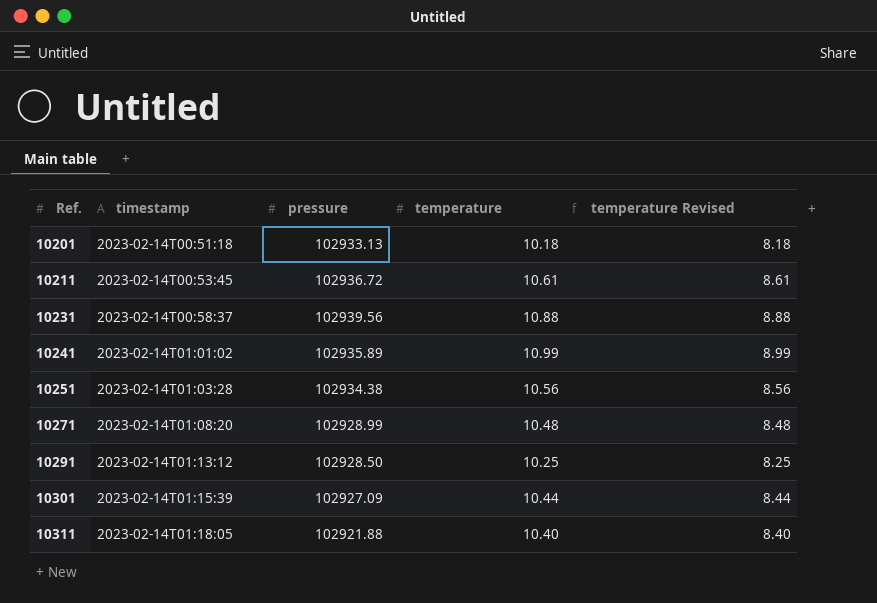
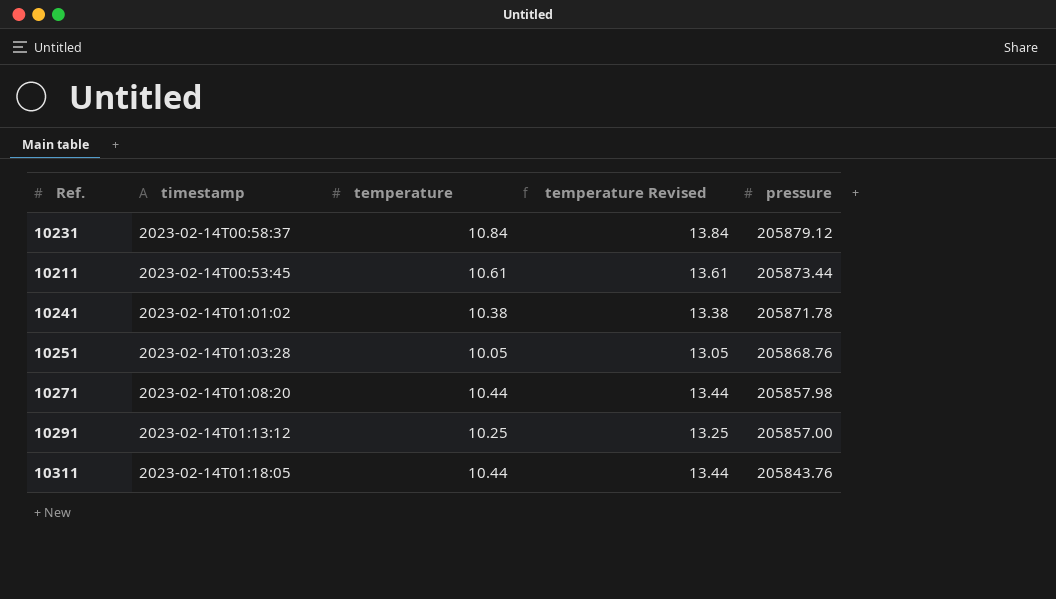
row order: Ref. ascending -> pressure descending
column temperature Revised | formula: [temperature] - 2 -> [temperature] + 3
column pressure | position: 3 -> 5
row 10201: 2023-02-14T00:51:18 | 102933.13 | 10.18 | 8.18 -> none
row 10301: 2023-02-14T01:15:39 | 102927.09 | 10.44 | 8.44 -> none
10231 | temperature: 10.88 -> 10.84
10231 | pressure: 102939.56 -> 205879.12
10211 | pressure: 102936.72 -> 205873.44
10241 | temperature: 10.99 -> 10.38
10241 | pressure: 102935.89 -> 205871.78
10251 | temperature: 10.56 -> 10.05
10251 | pressure: 102934.38 -> 205868.76
10271 | temperature: 10.48 -> 10.44
10271 | pressure: 102928.99 -> 205857.98
10291 | pressure: 102928.50 -> 205857.00
10311 | temperature: 10.40 -> 10.44
10311 | pressure: 102921.88 -> 205843.76

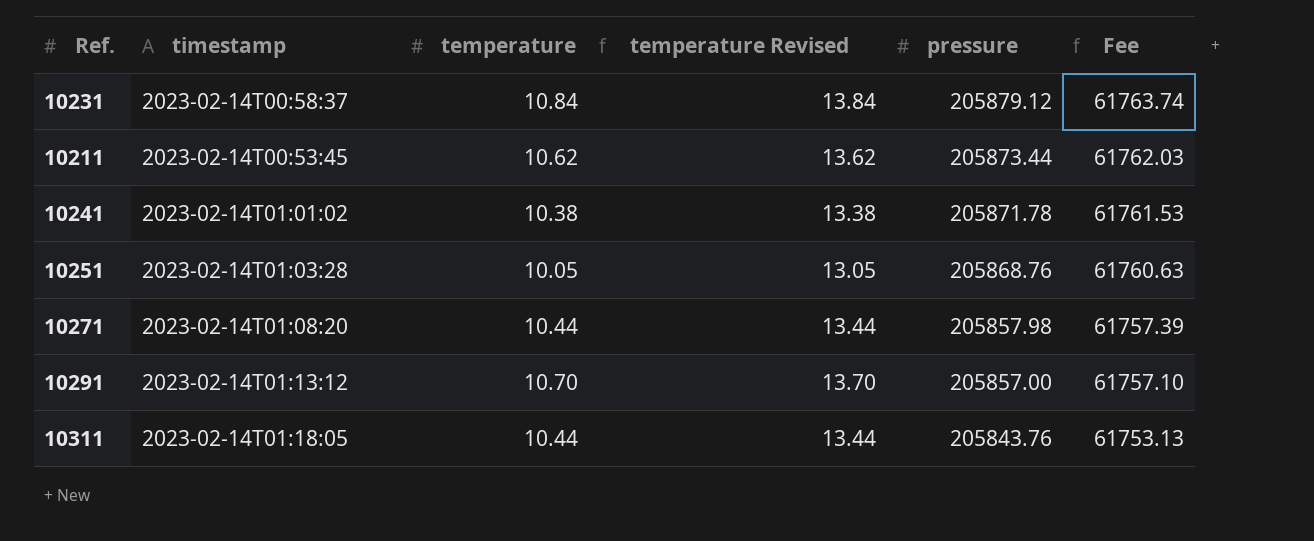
column Fee | formula: none -> [pressure] * 0.3
10211 | temperature: 10.61 -> 10.62
10211 | temperature Revised: 13.61 -> 13.62
10291 | temperature: 10.25 -> 10.70
10291 | temperature Revised: 13.25 -> 13.70

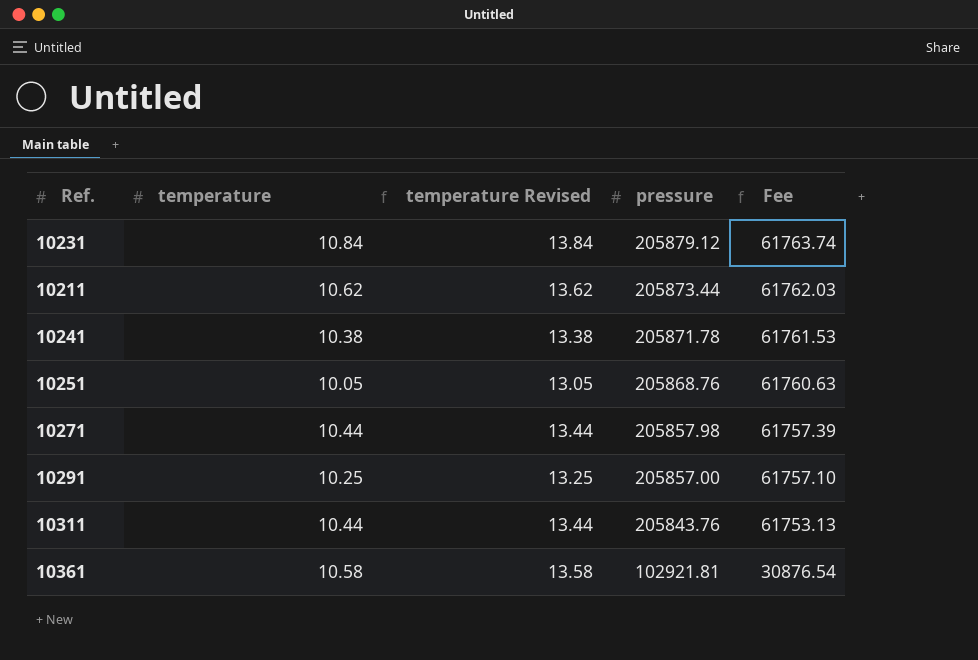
column timestamp | position: 2 -> none
10291 | temperature: 10.70 -> 10.25
10291 | temperature Revised: 13.70 -> 13.25
row 10361: none -> 10.58 | 13.58 | 102921.81 | 30876.54

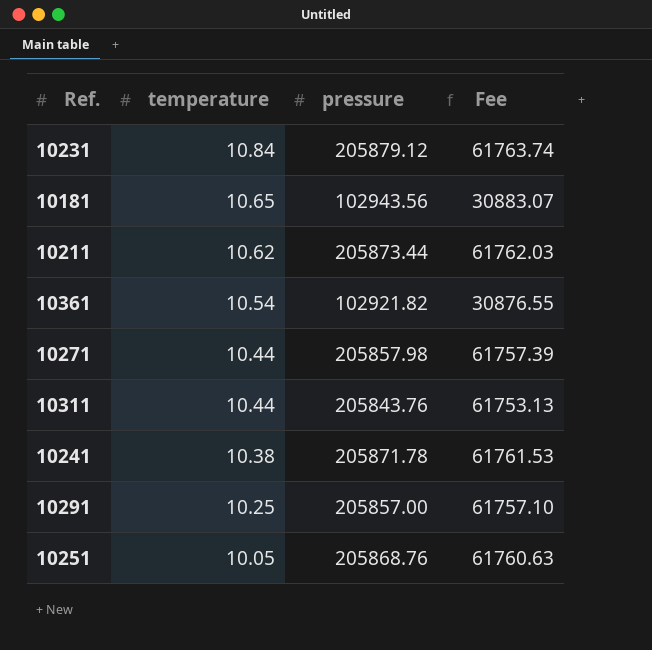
row order: pressure descending -> temperature descending
column temperature Revised | formula: [temperature] + 3 -> none
row 10181: none -> 10.65 | 102943.56 | 30883.07
10361 | temperature: 10.58 -> 10.54
10361 | pressure: 102921.81 -> 102921.82
10361 | Fee: 30876.54 -> 30876.55

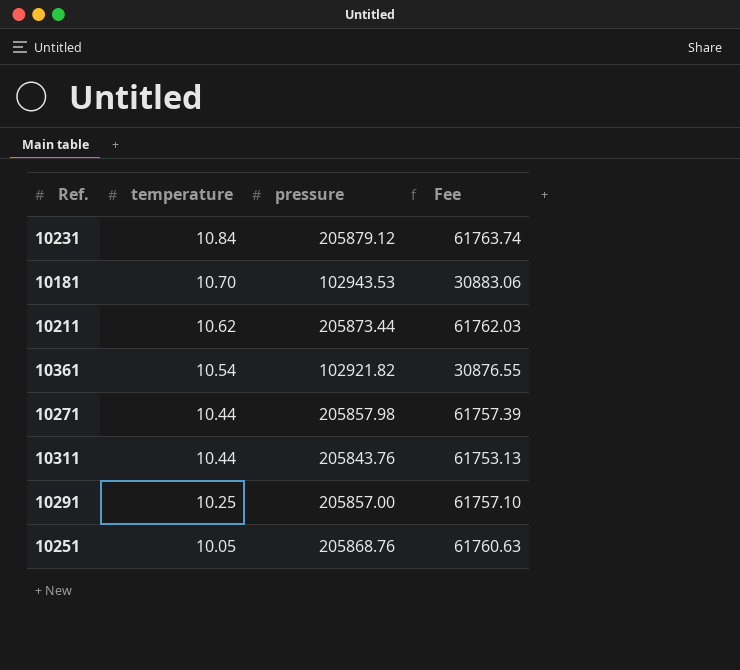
row 10241: 10.38 | 205871.78 | 61761.53 -> none
10181 | temperature: 10.65 -> 10.70
10181 | pressure: 102943.56 -> 102943.53
10181 | Fee: 30883.07 -> 30883.06

